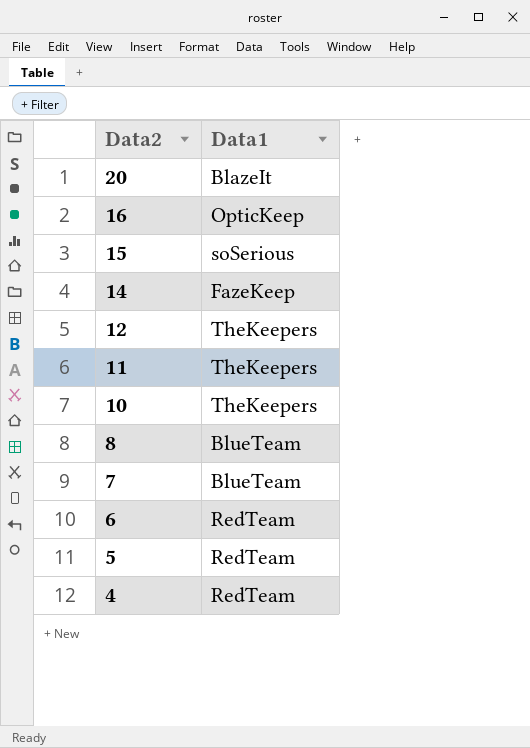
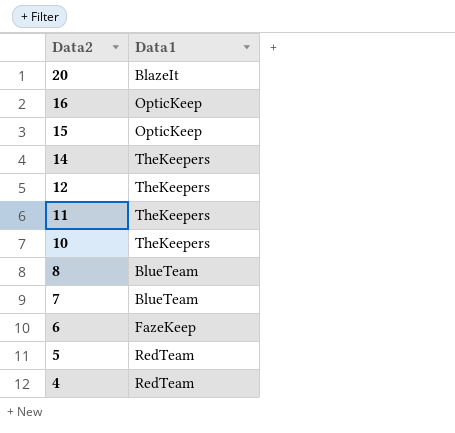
15 | Data1: soSerious -> OpticKeep
14 | Data1: FazeKeep -> TheKeepers
6 | Data1: RedTeam -> FazeKeep

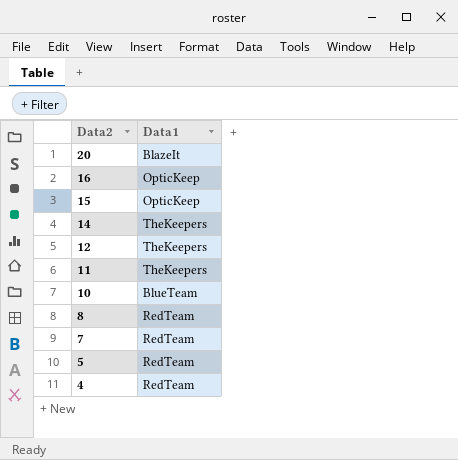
row 6: FazeKeep -> none
10 | Data1: TheKeepers -> BlueTeam
8 | Data1: BlueTeam -> RedTeam
7 | Data1: BlueTeam -> RedTeam

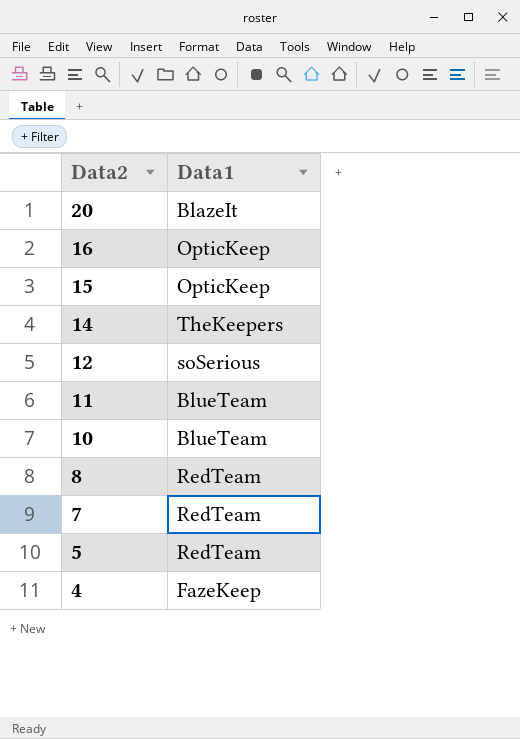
12 | Data1: TheKeepers -> soSerious
11 | Data1: TheKeepers -> BlueTeam
4 | Data1: RedTeam -> FazeKeep

